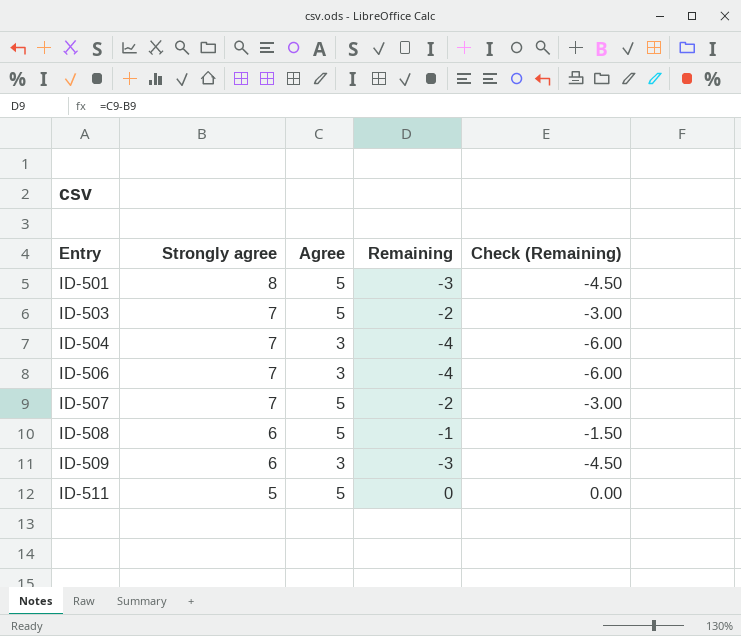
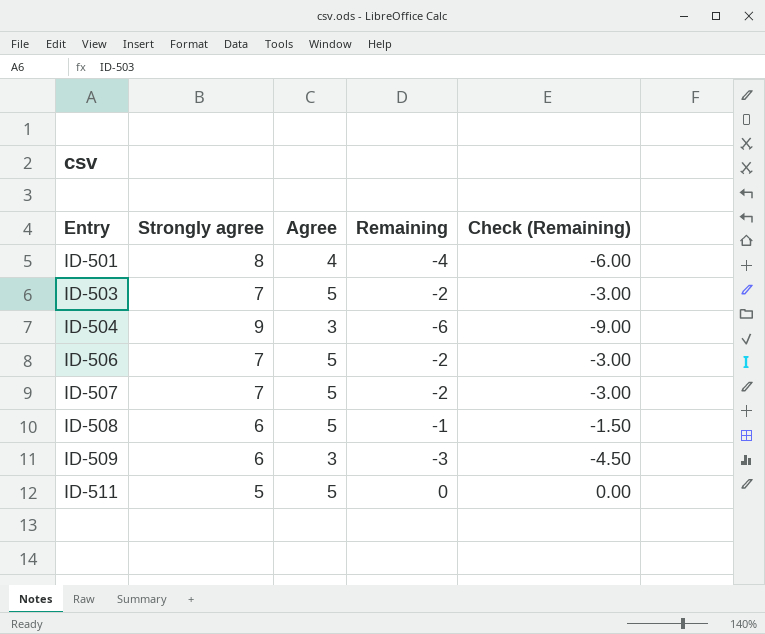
ID-501 | Agree: 5 -> 4
ID-501 | Remaining: -3 -> -4
ID-501 | Check (Remaining): -4.50 -> -6.00
ID-504 | Strongly agree: 7 -> 9
ID-504 | Remaining: -4 -> -6
ID-504 | Check (Remaining): -6.00 -> -9.00
ID-506 | Agree: 3 -> 5
ID-506 | Remaining: -4 -> -2
ID-506 | Check (Remaining): -6.00 -> -3.00

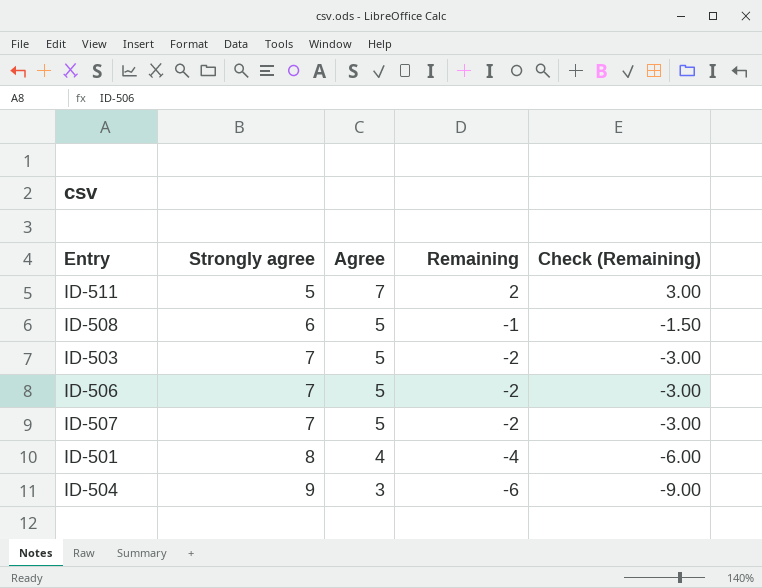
row order: Entry ascending -> Strongly agree ascending
row ID-509: 6 | 3 | -3 | -4.50 -> none
ID-511 | Agree: 5 -> 7
ID-511 | Remaining: 0 -> 2
ID-511 | Check (Remaining): 0.00 -> 3.00

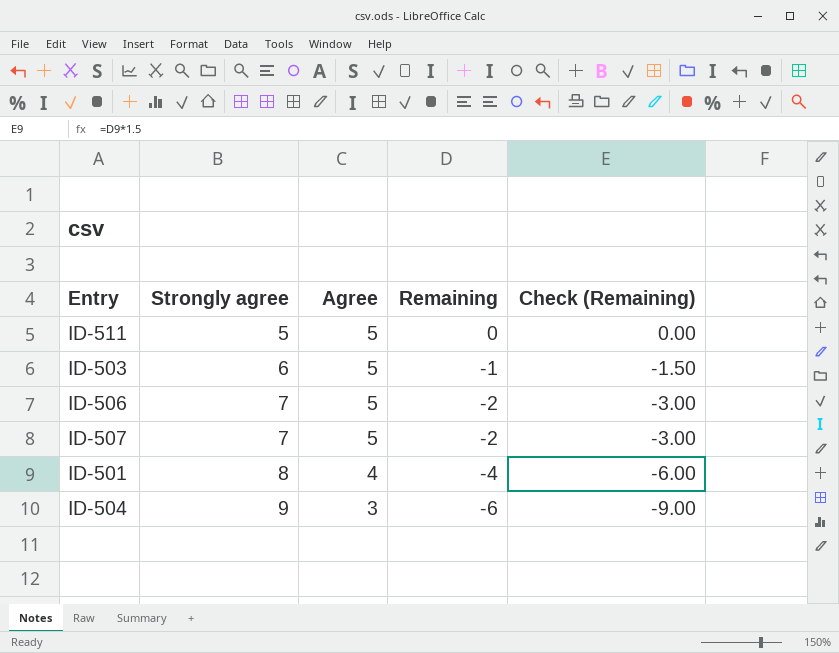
row ID-508: 6 | 5 | -1 | -1.50 -> none
ID-511 | Agree: 7 -> 5
ID-511 | Remaining: 2 -> 0
ID-511 | Check (Remaining): 3.00 -> 0.00
ID-503 | Strongly agree: 7 -> 6
ID-503 | Remaining: -2 -> -1
ID-503 | Check (Remaining): -3.00 -> -1.50

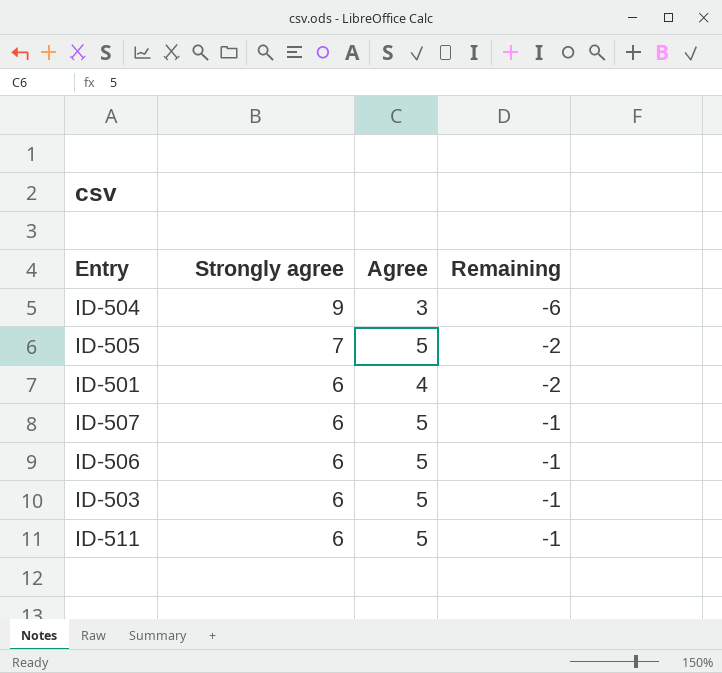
row order: Strongly agree ascending -> Strongly agree descending
column Check (Remaining) | formula: [Remaining] * 1.5 -> none
row ID-505: none -> 7 | 5 | -2
ID-501 | Strongly agree: 8 -> 6
ID-501 | Remaining: -4 -> -2
ID-507 | Strongly agree: 7 -> 6
ID-507 | Remaining: -2 -> -1
ID-506 | Strongly agree: 7 -> 6
ID-506 | Remaining: -2 -> -1
ID-511 | Strongly agree: 5 -> 6
ID-511 | Remaining: 0 -> -1

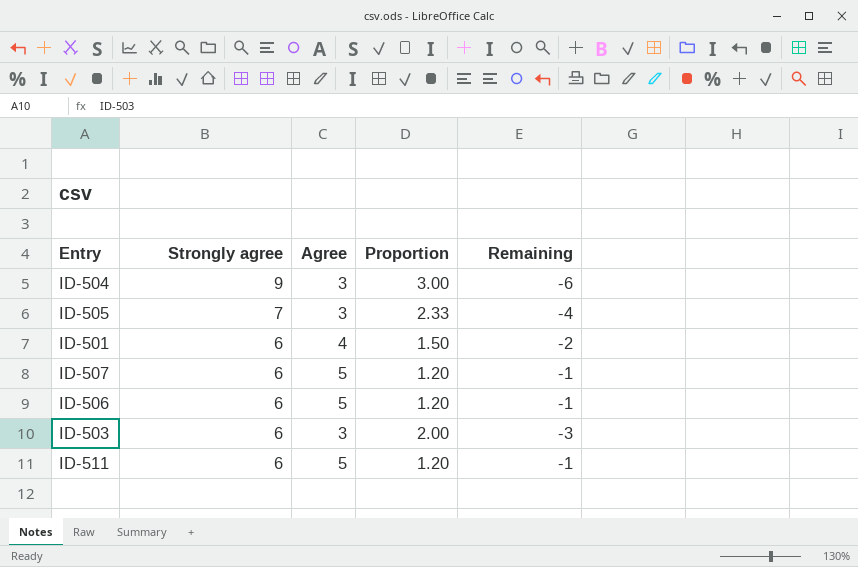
column Proportion | formula: none -> [Strongly agree] / [Agree]
ID-505 | Agree: 5 -> 3
ID-505 | Remaining: -2 -> -4
ID-503 | Agree: 5 -> 3
ID-503 | Remaining: -1 -> -3

